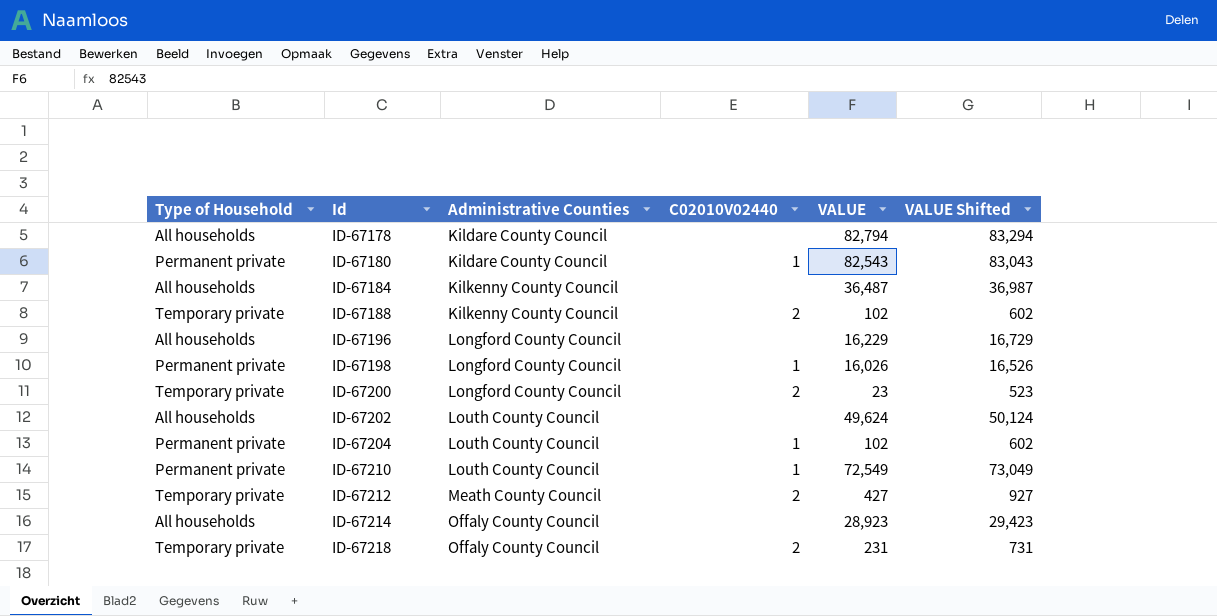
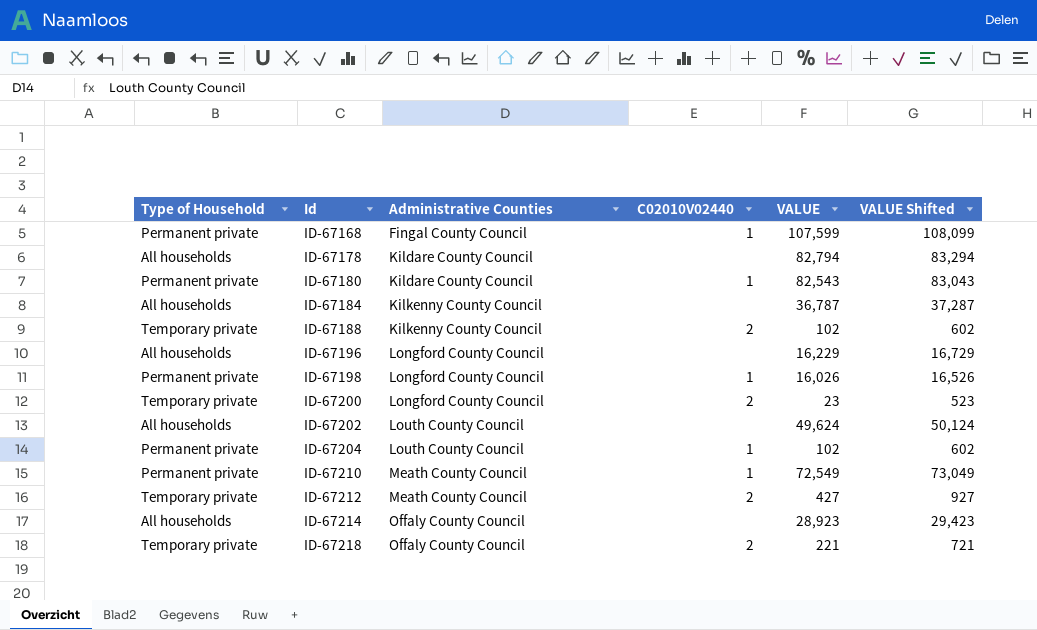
row ID-67168: none -> Permanent private | Fingal County Council | 1 | 107,599 | 108,099
ID-67184 | VALUE: 36,487 -> 36,787
ID-67184 | VALUE Shifted: 36,987 -> 37,287
ID-67210 | Administrative Counties: Louth County Council -> Meath County Council
ID-67218 | VALUE: 231 -> 221
ID-67218 | VALUE Shifted: 731 -> 721

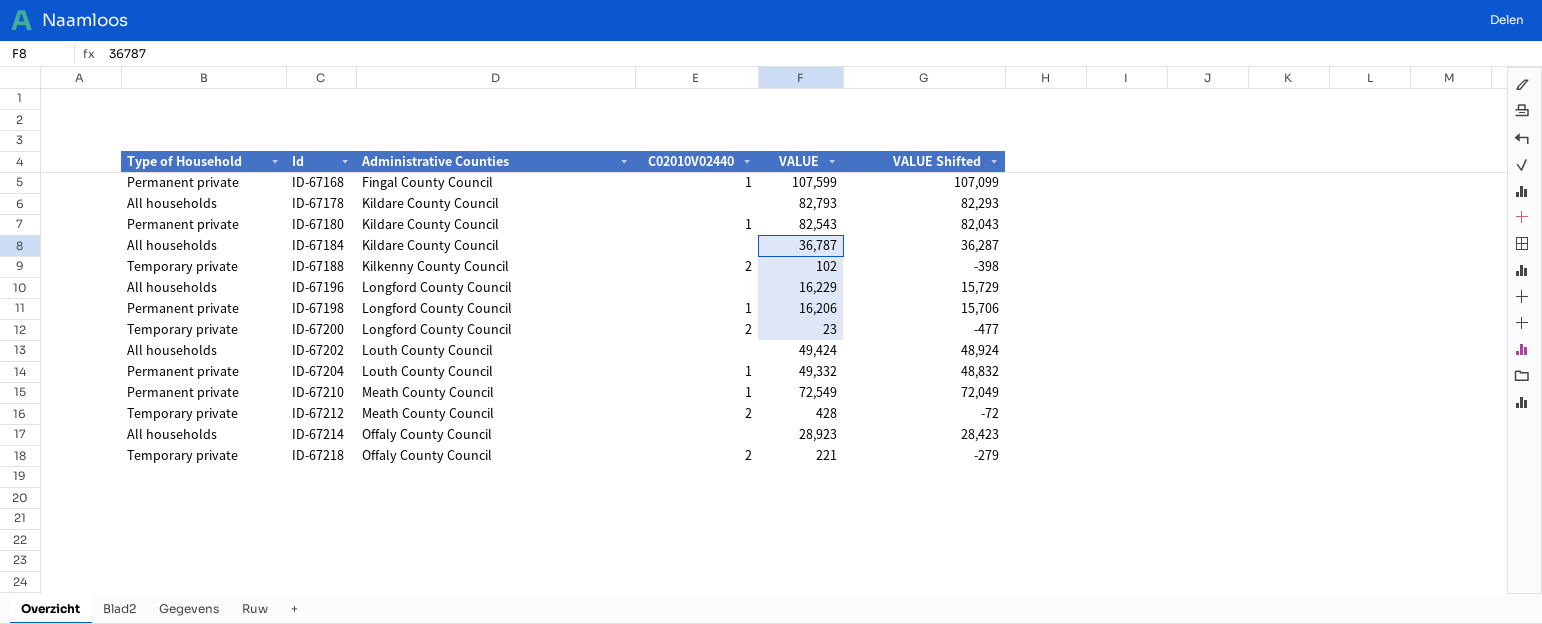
column VALUE Shifted | formula: [VALUE] + 500 -> [VALUE] - 500
ID-67178 | VALUE: 82,794 -> 82,793
ID-67184 | Administrative Counties: Kilkenny County Council -> Kildare County Council
ID-67198 | VALUE: 16,026 -> 16,206
ID-67202 | VALUE: 49,624 -> 49,424
ID-67204 | VALUE: 102 -> 49,332
ID-67212 | VALUE: 427 -> 428

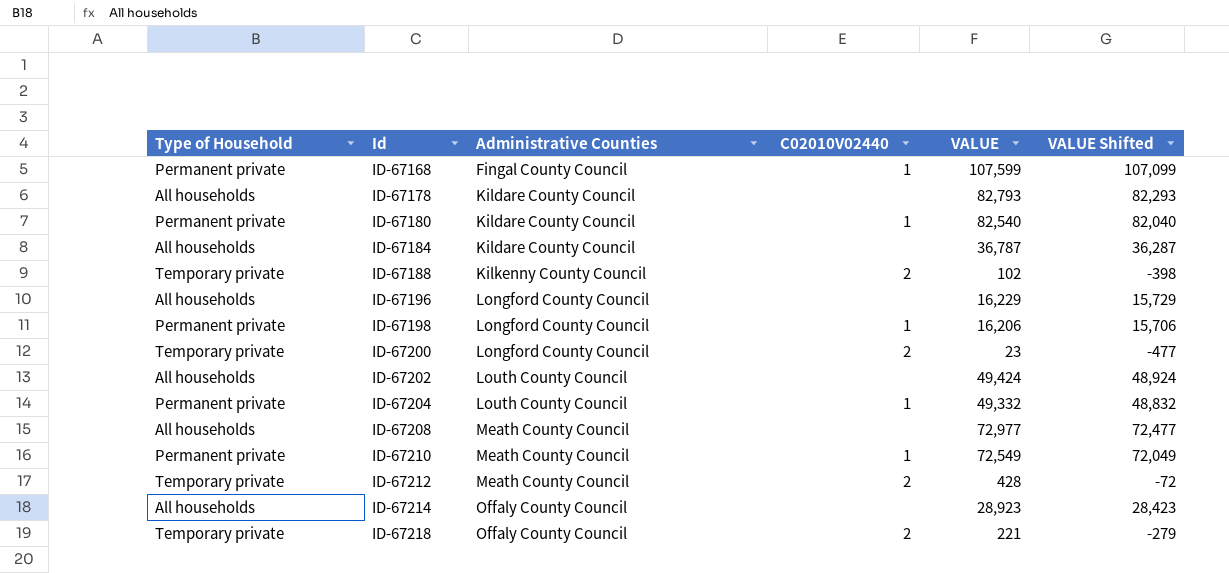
ID-67180 | VALUE: 82,543 -> 82,540
ID-67180 | VALUE Shifted: 82,043 -> 82,040
row ID-67208: none -> All households | Meath County Council | none | 72,977 | 72,477

